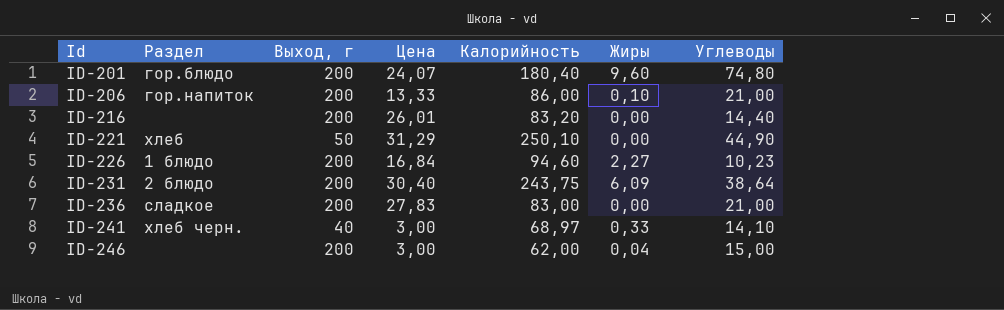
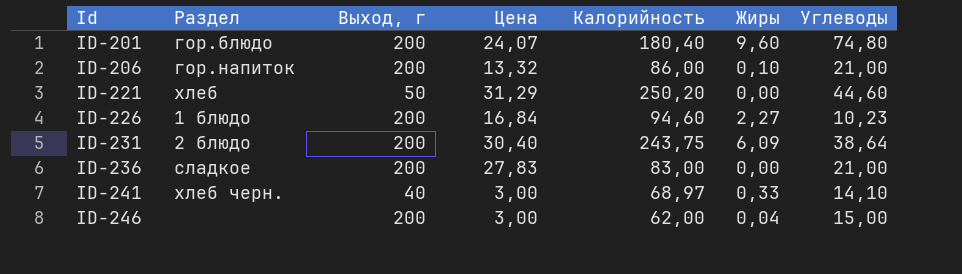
row ID-216: none | 200 | 26,01 | 83,20 | 0,00 | 14,40 -> none
ID-206 | Цена: 13,33 -> 13,32
ID-221 | Калорийность: 250,10 -> 250,20
ID-221 | Углеводы: 44,90 -> 44,60

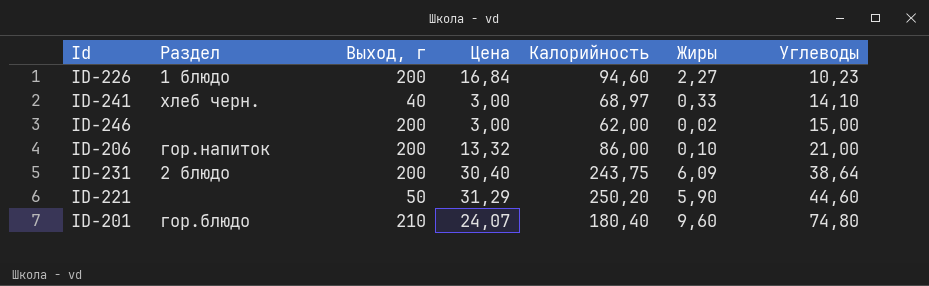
row order: Id ascending -> Углеводы ascending
row ID-236: сладкое | 200 | 27,83 | 83,00 | 0,00 | 21,00 -> none
ID-246 | Жиры: 0,04 -> 0,02
ID-221 | Раздел: хлеб -> none
ID-221 | Жиры: 0,00 -> 5,90
ID-201 | Выход, г: 200 -> 210

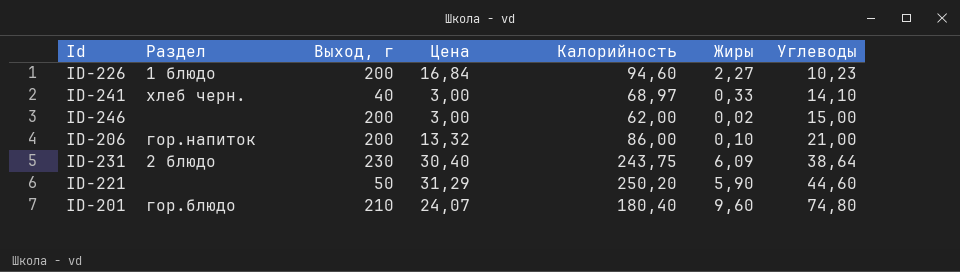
ID-231 | Выход, г: 200 -> 230

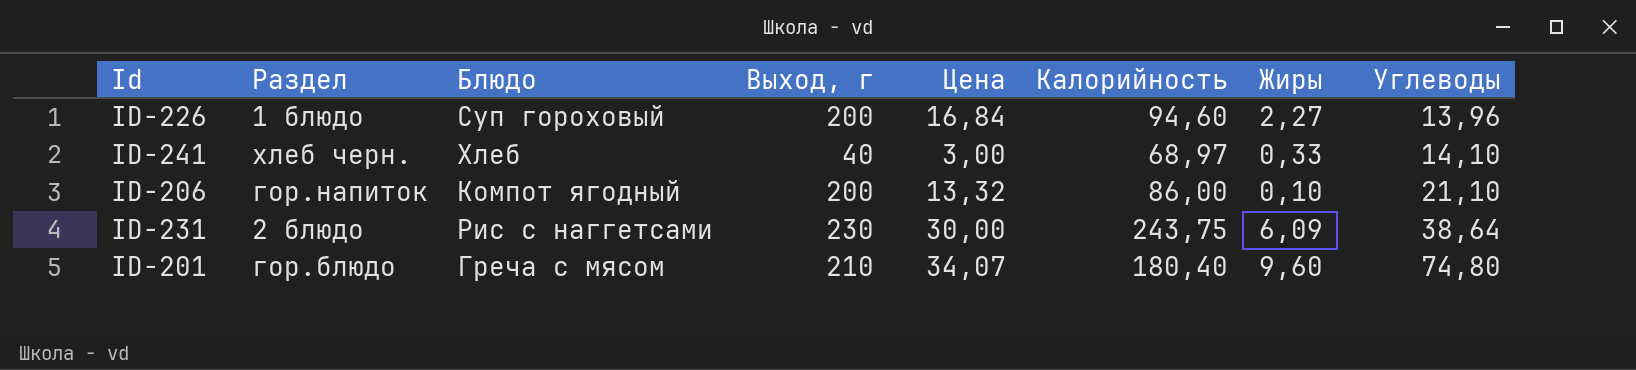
column Блюдо | position: none -> 3
row ID-246: none | 200 | 3,00 | 62,00 | 0,02 | 15,00 -> none
row ID-221: none | 50 | 31,29 | 250,20 | 5,90 | 44,60 -> none
ID-226 | Углеводы: 10,23 -> 13,96
ID-206 | Углеводы: 21,00 -> 21,10
ID-231 | Цена: 30,40 -> 30,00
ID-201 | Цена: 24,07 -> 34,07

